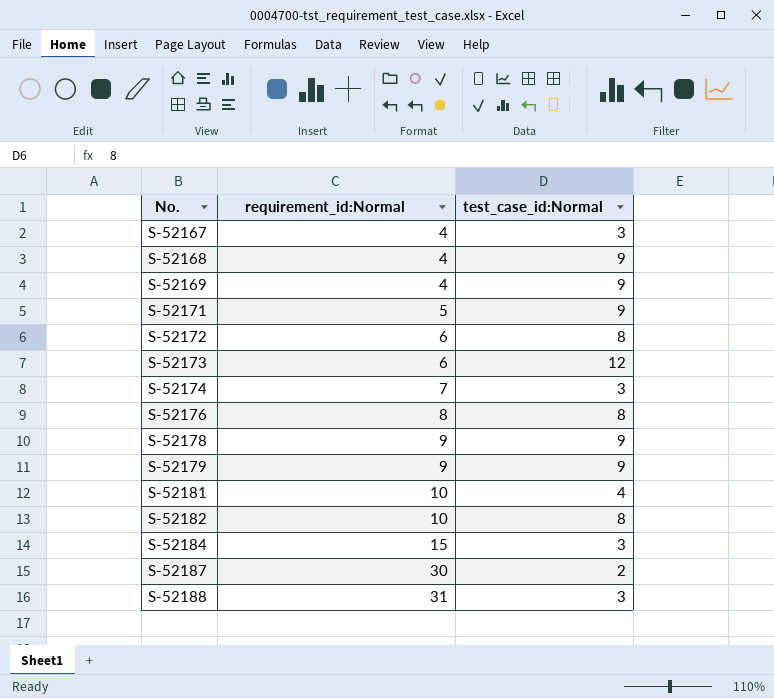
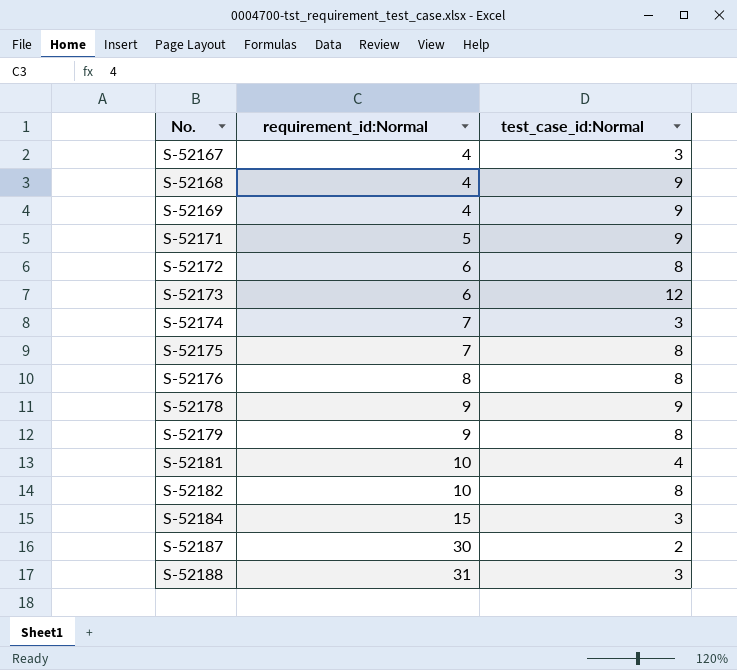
row S-52175: none -> 7 | 8
S-52179 | test_case_id:Normal: 9 -> 8

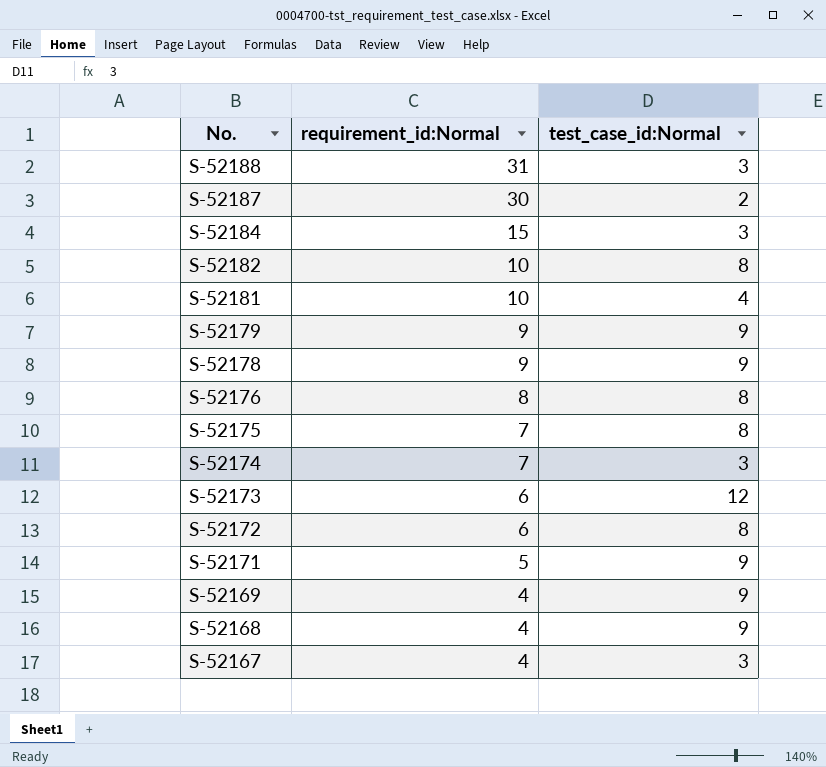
row order: No. ascending -> No. descending
S-52179 | test_case_id:Normal: 8 -> 9

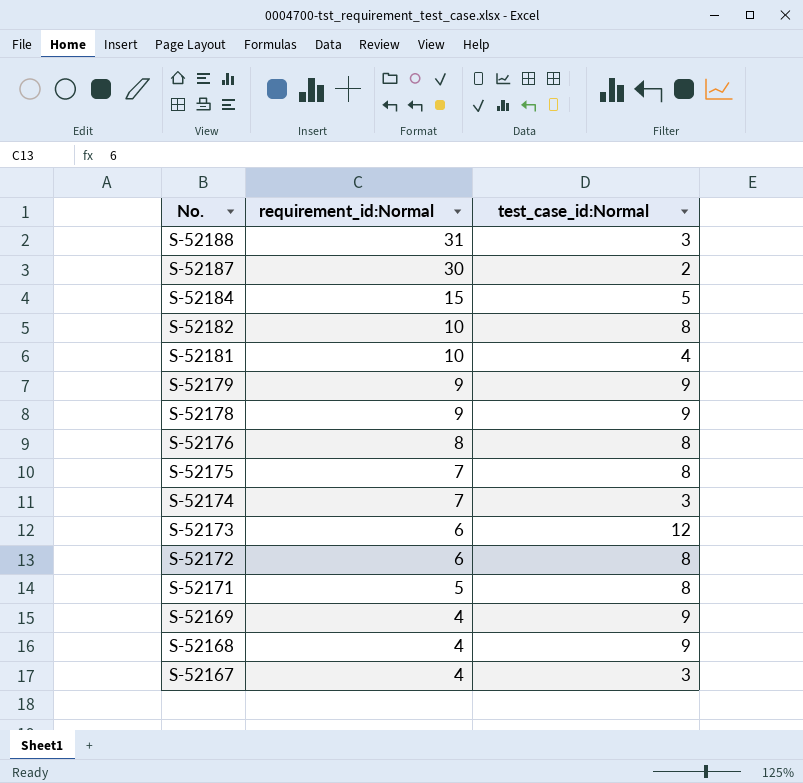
S-52184 | test_case_id:Normal: 3 -> 5
S-52171 | test_case_id:Normal: 9 -> 8

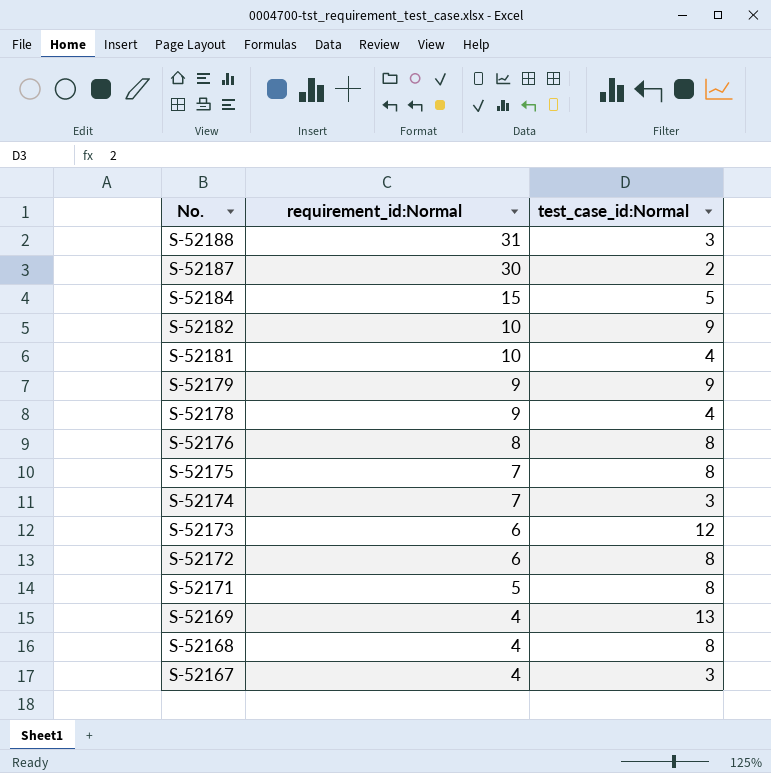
S-52182 | test_case_id:Normal: 8 -> 9
S-52178 | test_case_id:Normal: 9 -> 4
S-52169 | test_case_id:Normal: 9 -> 13
S-52168 | test_case_id:Normal: 9 -> 8

